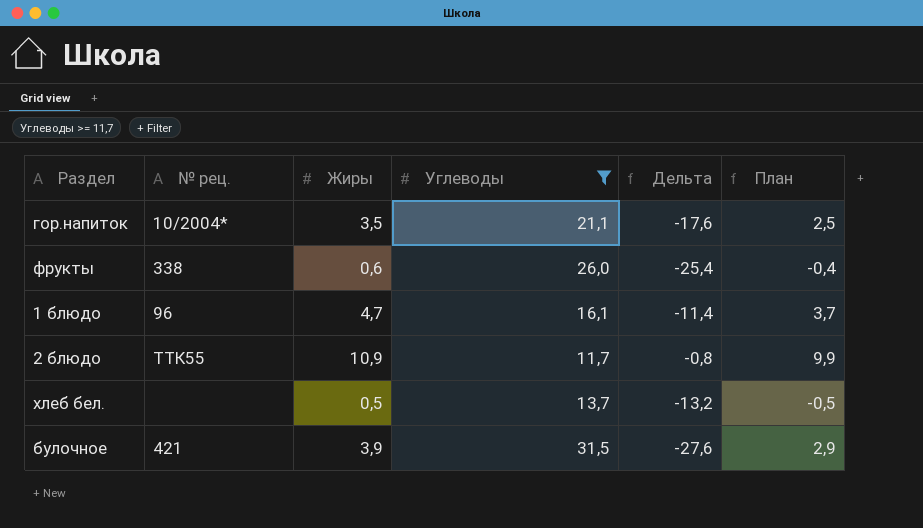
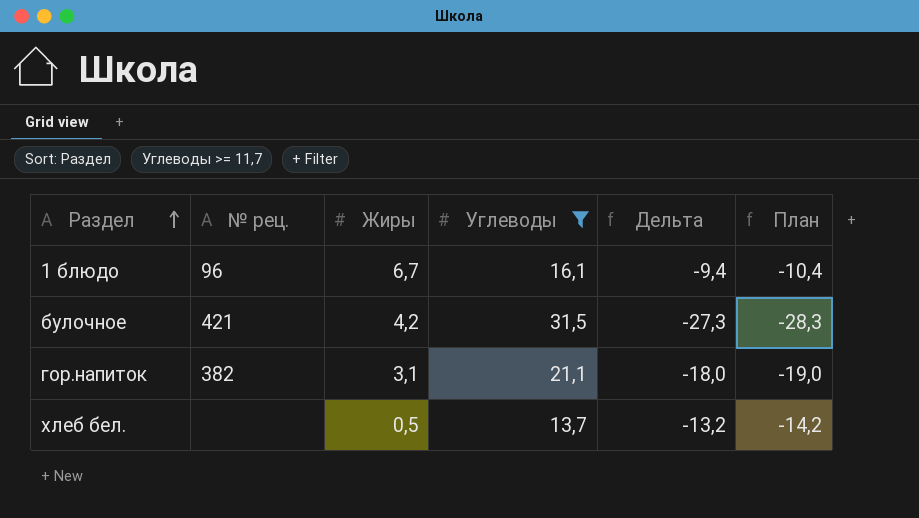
row order: none -> Раздел ascending
column План | formula: [Жиры] - 1 -> [Дельта] - 1
row фрукты: 338 | 0,6 | 26,0 | -25,4 | -0,4 -> none
row 2 блюдо: ТТК55 | 10,9 | 11,7 | -0,8 | 9,9 -> none
1 блюдо | Жиры: 4,7 -> 6,7
1 блюдо | Дельта: -11,4 -> -9,4
булочное | Жиры: 3,9 -> 4,2
булочное | Дельта: -27,6 -> -27,3
гор.напиток | № рец.: 10/2004* -> 382
гор.напиток | Жиры: 3,5 -> 3,1
гор.напиток | Дельта: -17,6 -> -18,0

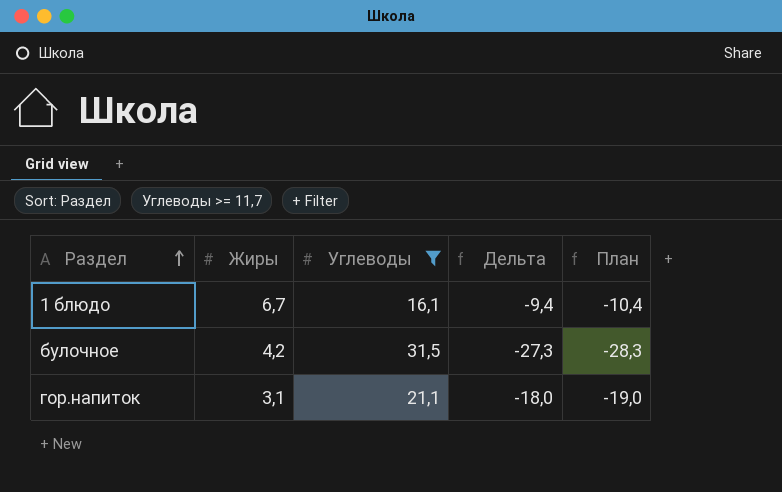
column № рец. | position: 2 -> none
row хлеб бел.: none | 0,5 | 13,7 | -13,2 | -14,2 -> none

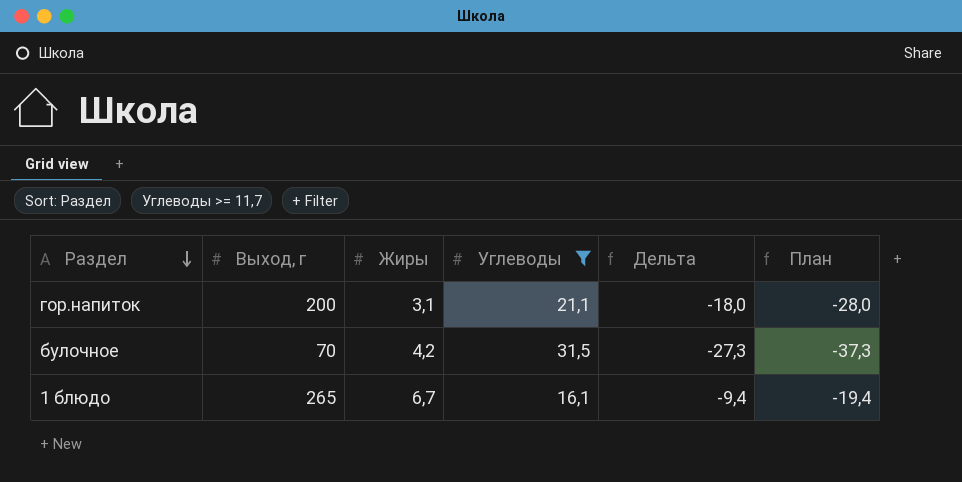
row order: Раздел ascending -> Раздел descending
column Выход, г | position: none -> 2
column План | formula: [Дельта] - 1 -> [Дельта] - 10

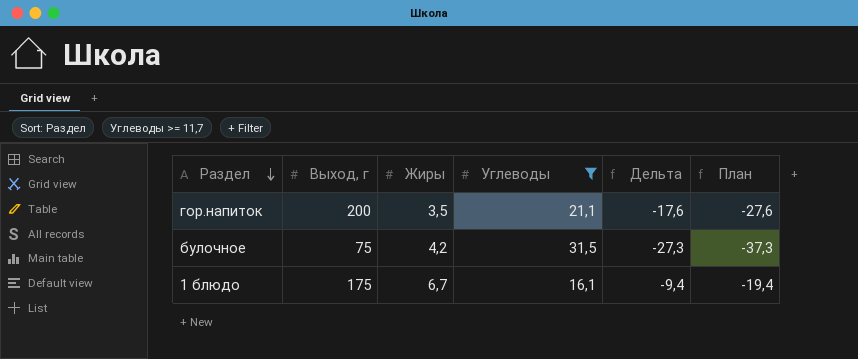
гор.напиток | Жиры: 3,1 -> 3,5
гор.напиток | Дельта: -18,0 -> -17,6
гор.напиток | План: -28,0 -> -27,6
булочное | Выход, г: 70 -> 75
1 блюдо | Выход, г: 265 -> 175

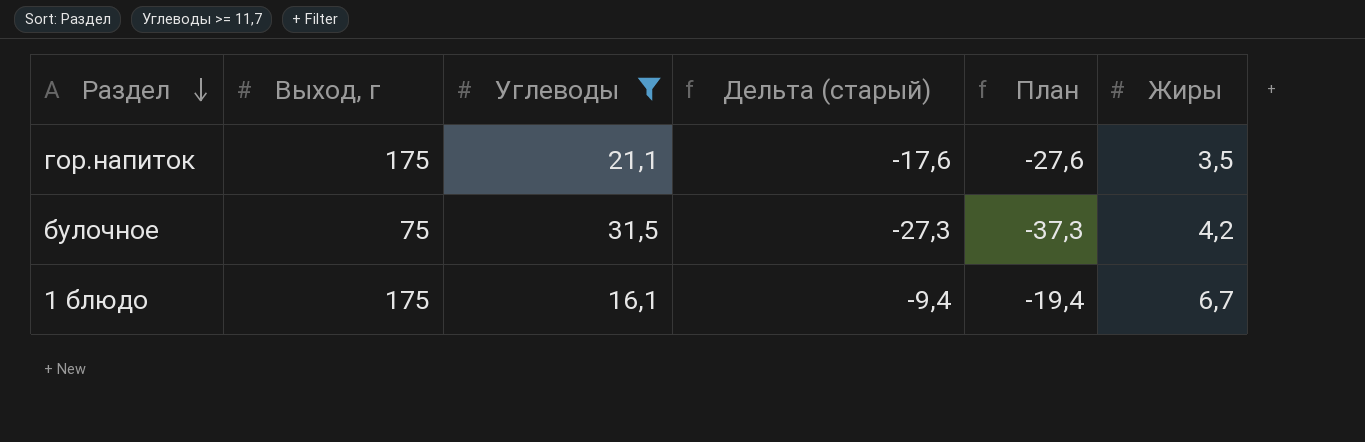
column name: Дельта -> Дельта (старый)
column Жиры | position: 3 -> 6
гор.напиток | Выход, г: 200 -> 175

